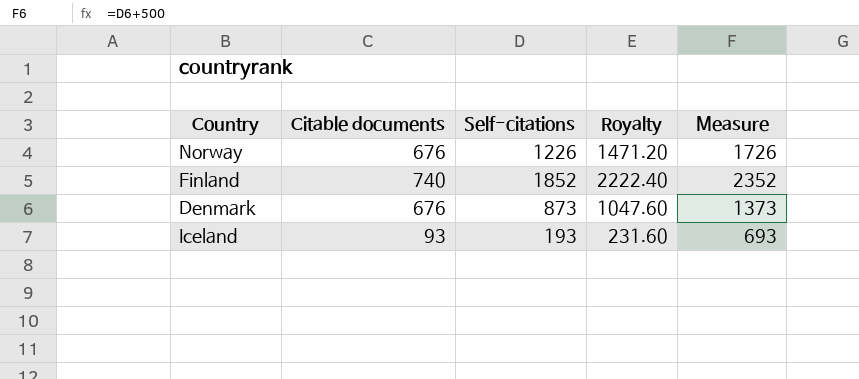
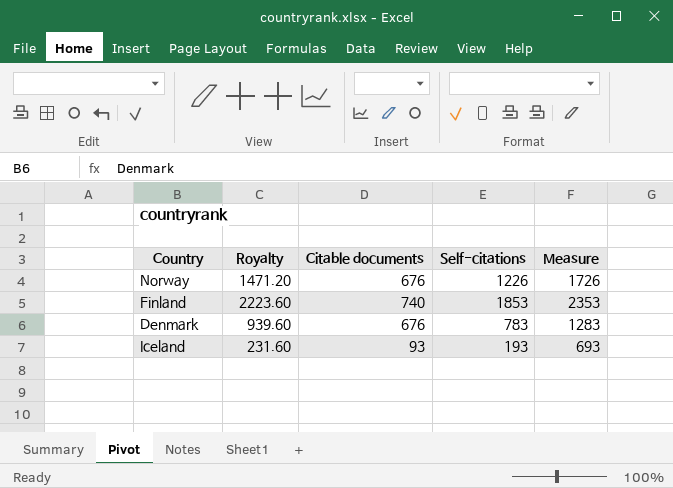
column Royalty | position: 4 -> 2
Finland | Royalty: 2222.40 -> 2223.60
Finland | Self-citations: 1852 -> 1853
Finland | Measure: 2352 -> 2353
Denmark | Royalty: 1047.60 -> 939.60
Denmark | Self-citations: 873 -> 783
Denmark | Measure: 1373 -> 1283

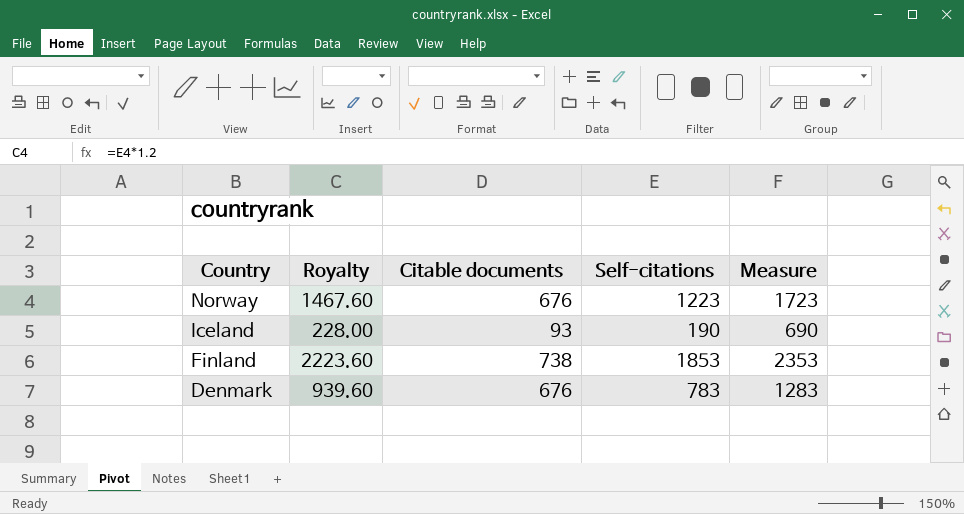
row order: none -> Country descending
Norway | Royalty: 1471.20 -> 1467.60
Norway | Self-citations: 1226 -> 1223
Norway | Measure: 1726 -> 1723
Iceland | Royalty: 231.60 -> 228.00
Iceland | Self-citations: 193 -> 190
Iceland | Measure: 693 -> 690
Finland | Citable documents: 740 -> 738

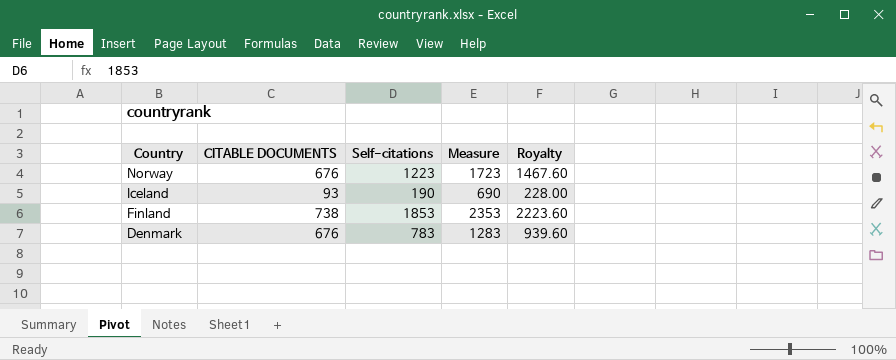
column name: Citable documents -> CITABLE DOCUMENTS
column Royalty | position: 2 -> 5

